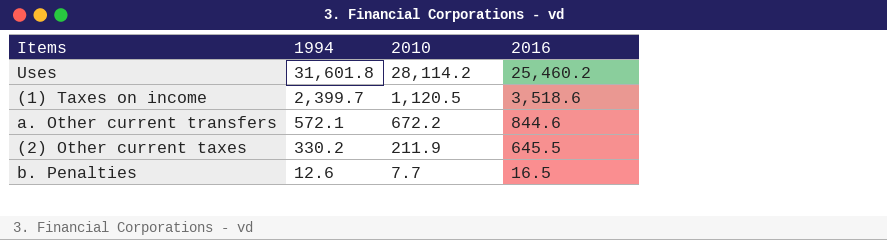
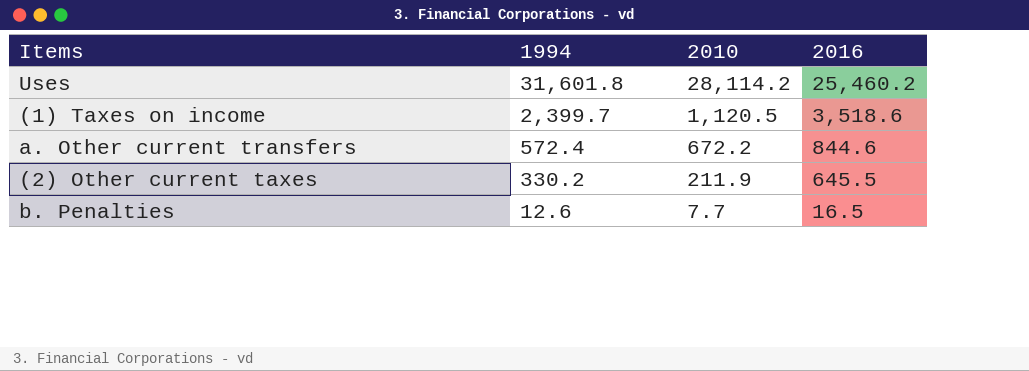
a. Other current transfers | 1994: 572.1 -> 572.4

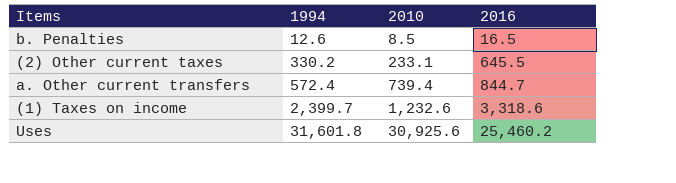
row order: 1994 descending -> 1994 ascending
b. Penalties | 2010: 7.7 -> 8.5
(2) Other current taxes | 2010: 211.9 -> 233.1
a. Other current transfers | 2010: 672.2 -> 739.4
a. Other current transfers | 2016: 844.6 -> 844.7
(1) Taxes on income | 2010: 1,120.5 -> 1,232.6
(1) Taxes on income | 2016: 3,518.6 -> 3,318.6
Uses | 2010: 28,114.2 -> 30,925.6

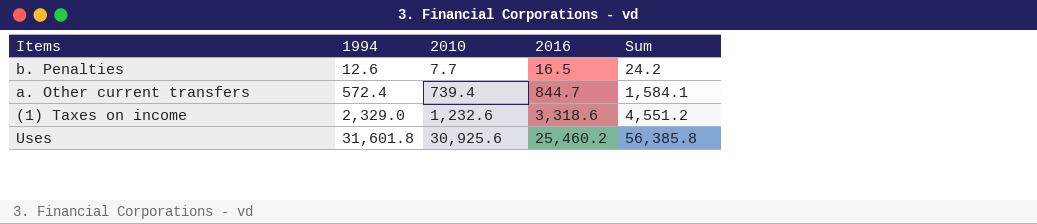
column Sum | formula: none -> [2010] + [2016]
row (2) Other current taxes: 330.2 | 233.1 | 645.5 -> none
b. Penalties | 2010: 8.5 -> 7.7
(1) Taxes on income | 1994: 2,399.7 -> 2,329.0

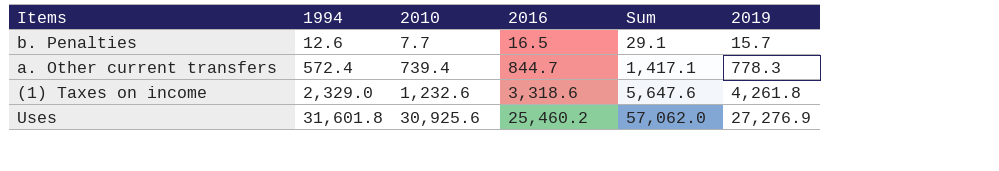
column Sum | formula: [2010] + [2016] -> [1994] + [2016]
column 2019 | position: none -> 6

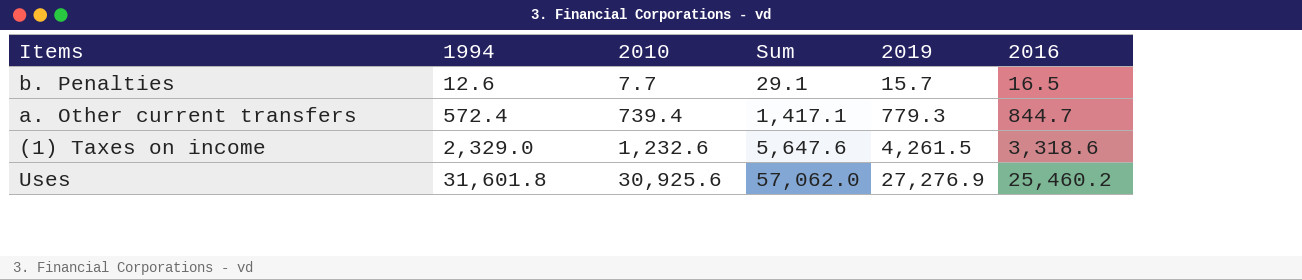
column 2016 | position: 4 -> 6
a. Other current transfers | 2019: 778.3 -> 779.3
(1) Taxes on income | 2019: 4,261.8 -> 4,261.5

